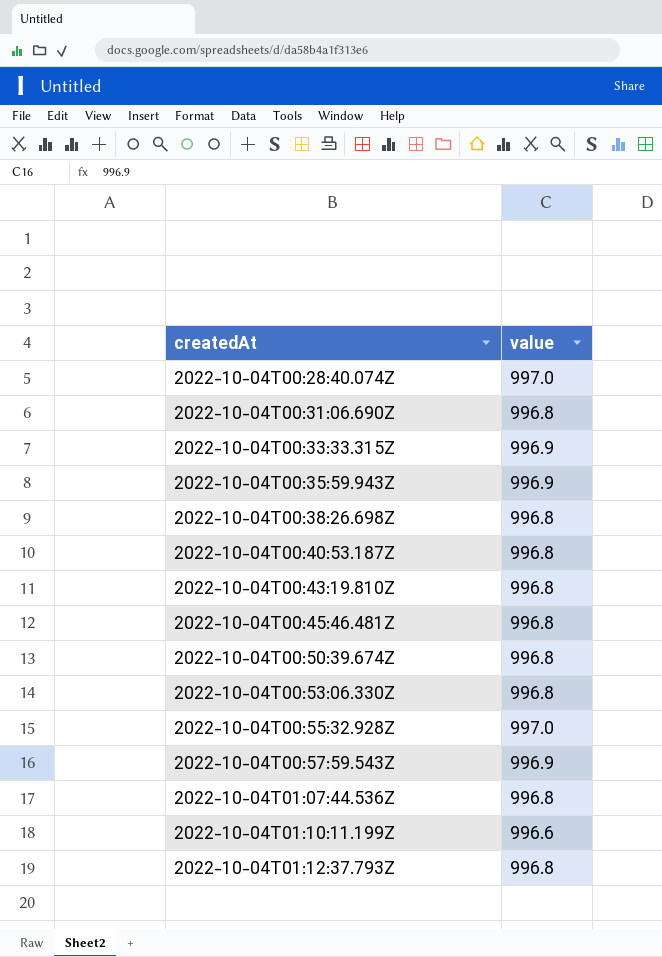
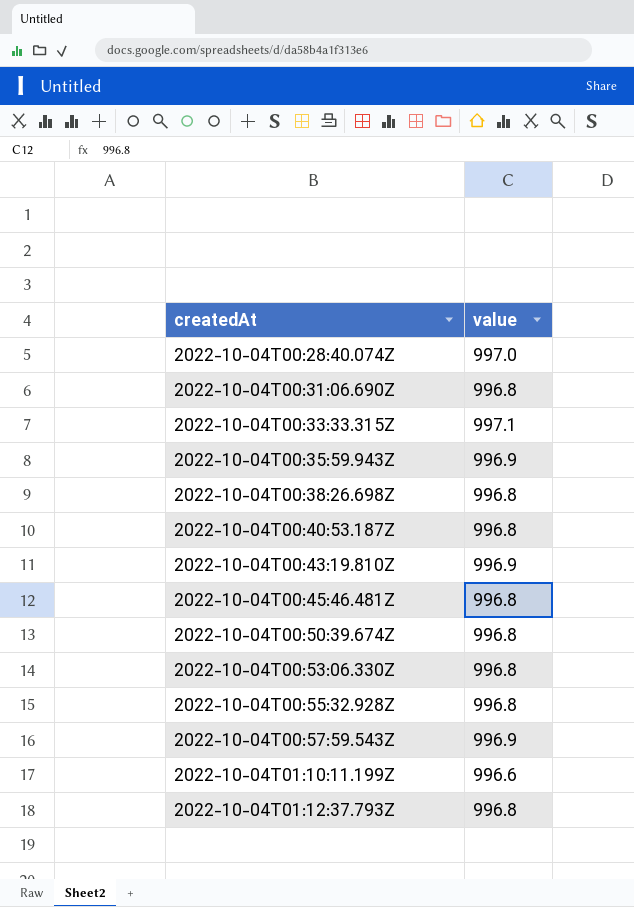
row 2022-10-04T01:07:44.536Z: 996.8 -> none
2022-10-04T00:33:33.315Z | value: 996.9 -> 997.1
2022-10-04T00:43:19.810Z | value: 996.8 -> 996.9
2022-10-04T00:55:32.928Z | value: 997.0 -> 996.8

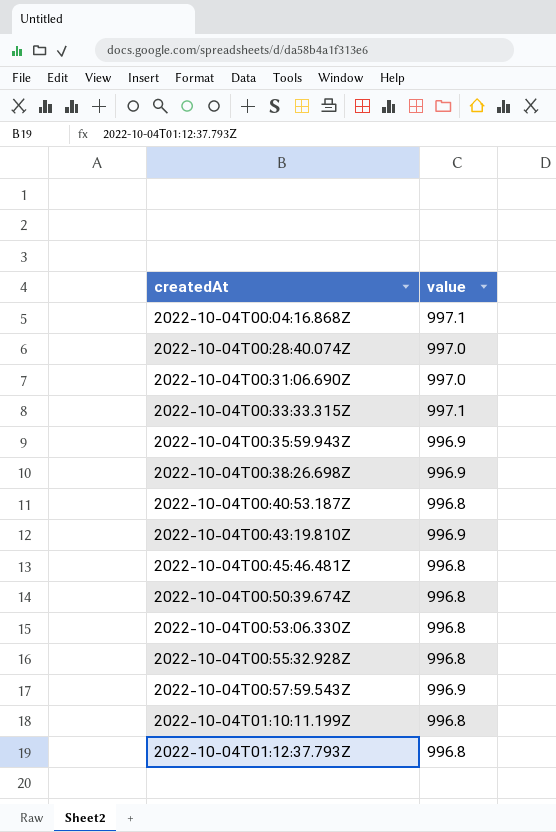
row 2022-10-04T00:04:16.868Z: none -> 997.1
2022-10-04T00:31:06.690Z | value: 996.8 -> 997.0
2022-10-04T00:38:26.698Z | value: 996.8 -> 996.9
2022-10-04T01:10:11.199Z | value: 996.6 -> 996.8

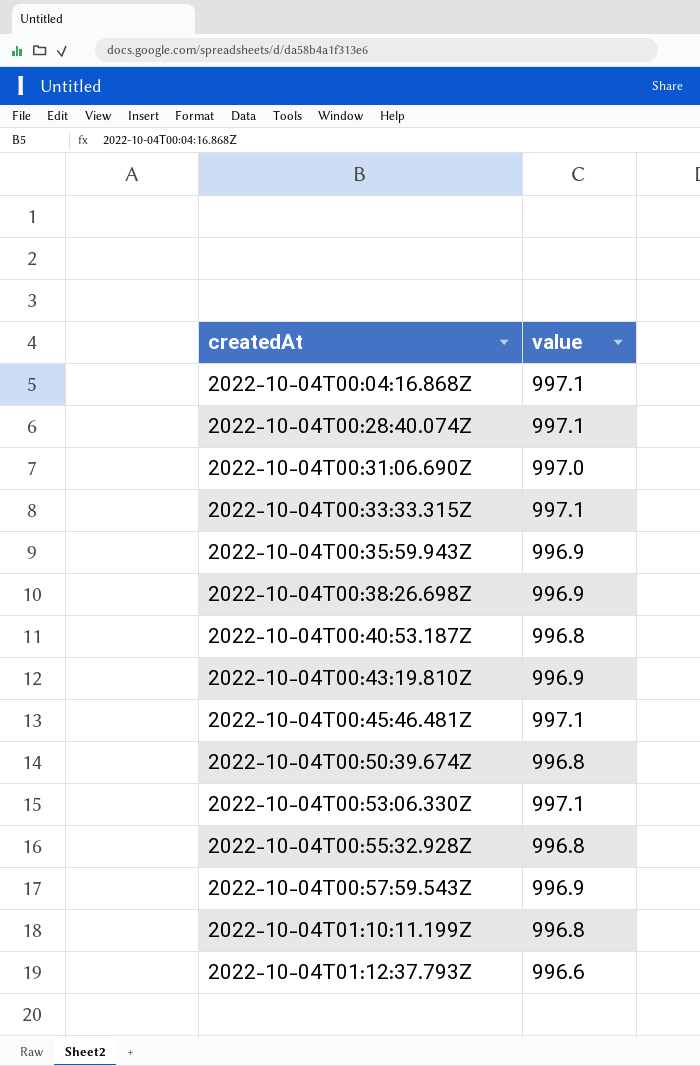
2022-10-04T00:28:40.074Z | value: 997.0 -> 997.1
2022-10-04T00:45:46.481Z | value: 996.8 -> 997.1
2022-10-04T00:53:06.330Z | value: 996.8 -> 997.1
2022-10-04T01:12:37.793Z | value: 996.8 -> 996.6

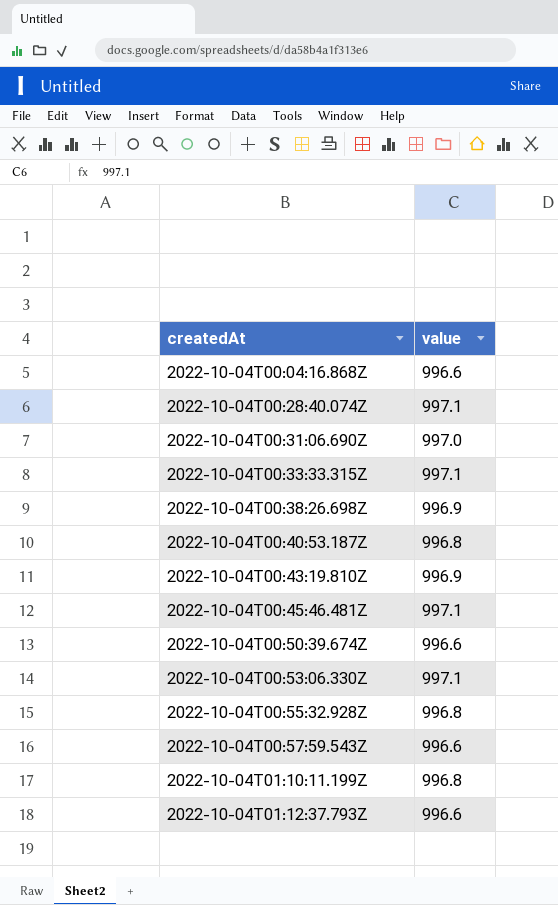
row 2022-10-04T00:35:59.943Z: 996.9 -> none
2022-10-04T00:04:16.868Z | value: 997.1 -> 996.6
2022-10-04T00:50:39.674Z | value: 996.8 -> 996.6
2022-10-04T00:57:59.543Z | value: 996.9 -> 996.6

